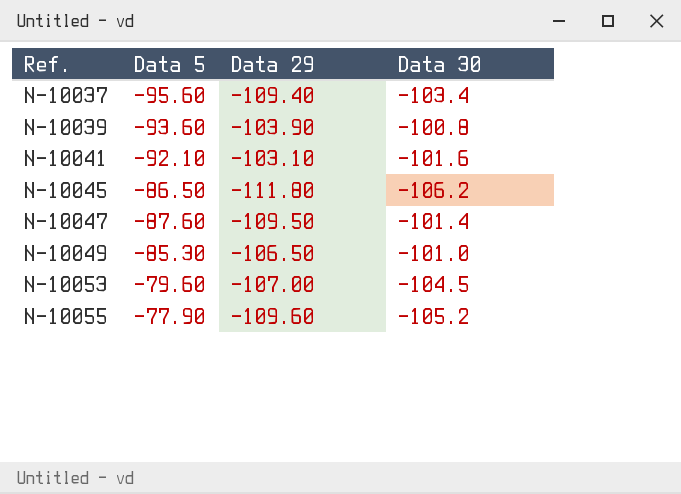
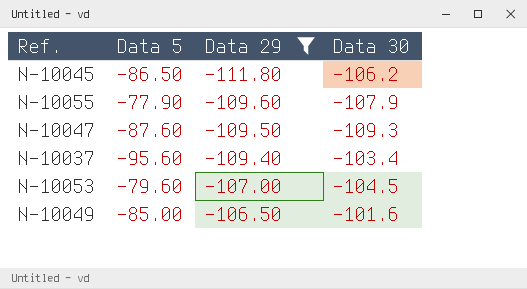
filter: none -> Data 29 <= -106.50
row order: Ref. ascending -> Data 29 ascending
N-10055 | Data 30: -105.2 -> -107.9
N-10047 | Data 30: -101.4 -> -109.3
N-10049 | Data 5: -85.30 -> -85.00
N-10049 | Data 30: -101.0 -> -101.6

